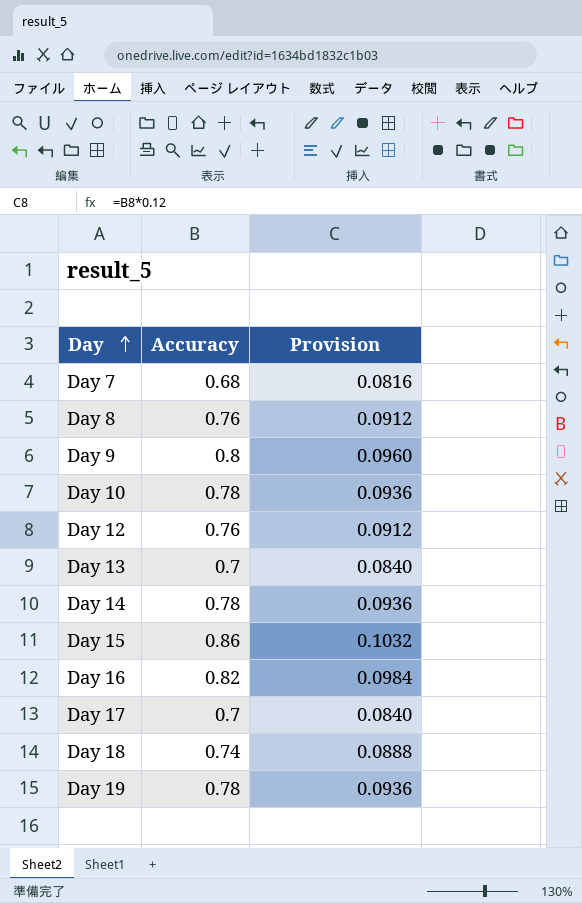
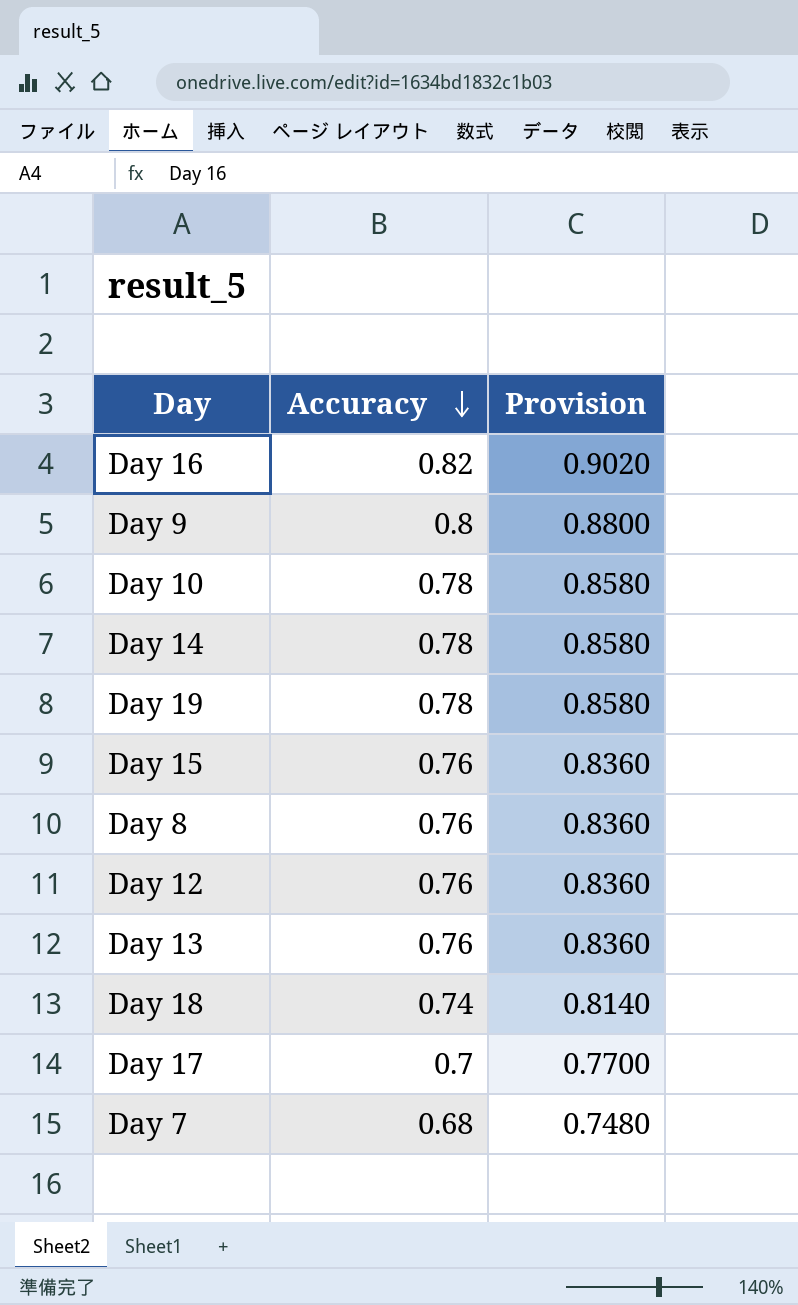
row order: Day ascending -> Accuracy descending
column Provision | formula: [Accuracy] * 0.12 -> [Accuracy] * 1.1
Day 15 | Accuracy: 0.86 -> 0.76
Day 13 | Accuracy: 0.7 -> 0.76

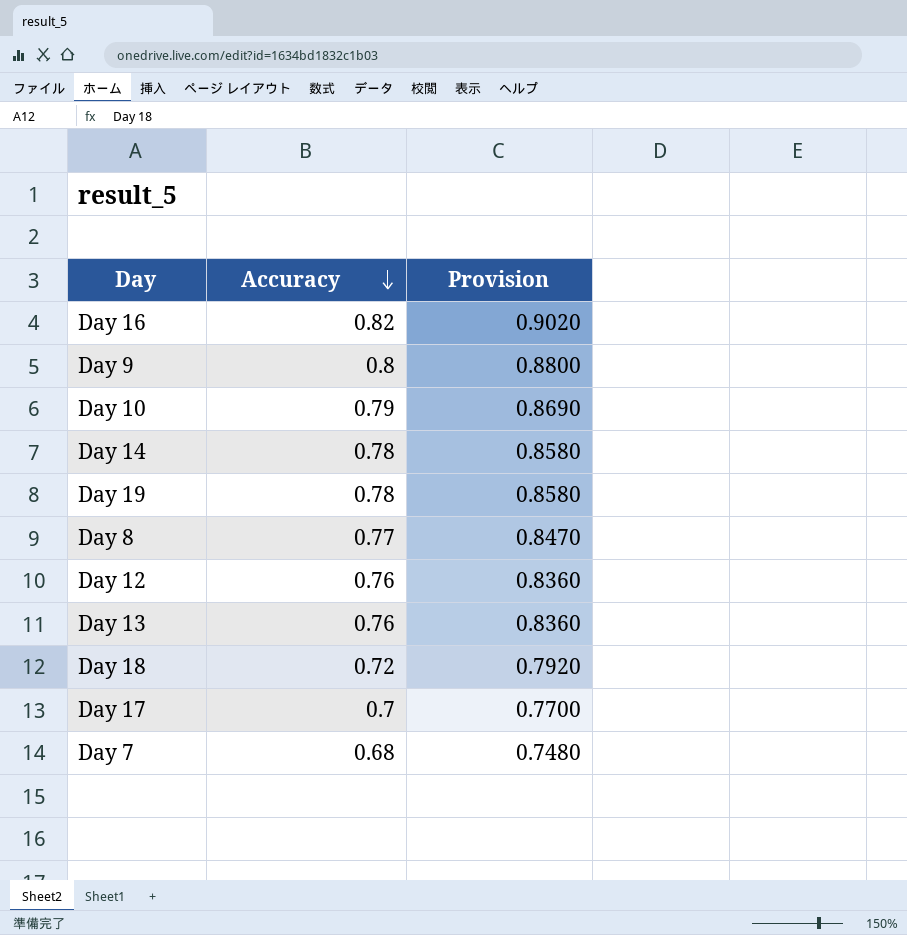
row Day 15: 0.76 | 0.8360 -> none
Day 10 | Accuracy: 0.78 -> 0.79
Day 10 | Provision: 0.8580 -> 0.8690
Day 8 | Accuracy: 0.76 -> 0.77
Day 8 | Provision: 0.8360 -> 0.8470
Day 18 | Accuracy: 0.74 -> 0.72
Day 18 | Provision: 0.8140 -> 0.7920

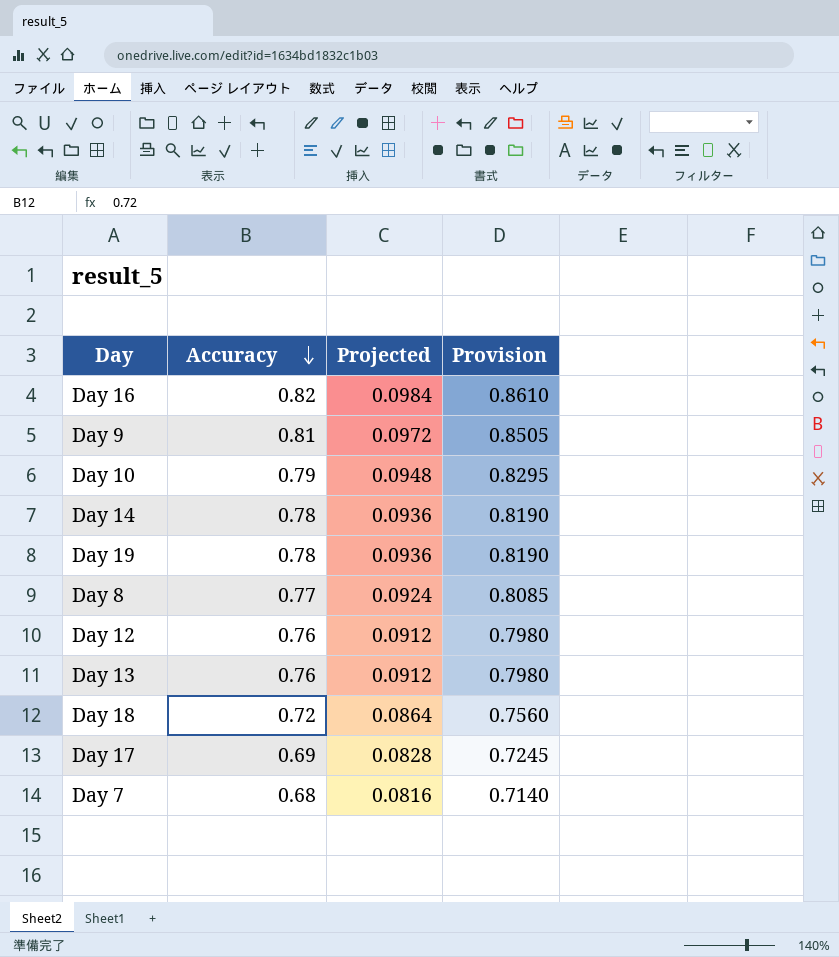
column Projected | formula: none -> [Accuracy] * 0.12
column Provision | formula: [Accuracy] * 1.1 -> [Accuracy] * 1.05
Day 9 | Accuracy: 0.8 -> 0.81
Day 17 | Accuracy: 0.7 -> 0.69

